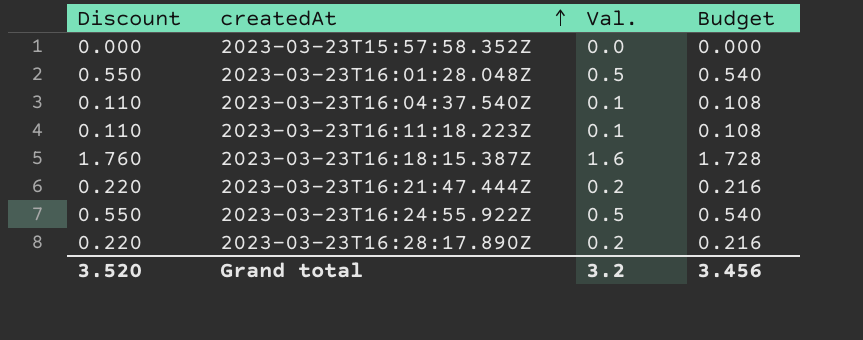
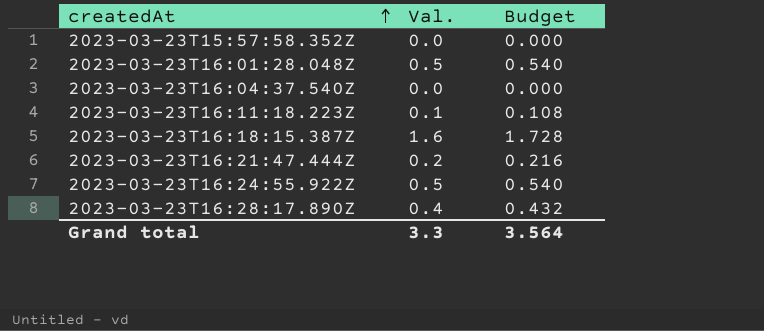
column Discount | formula: [Val.] * 1.1 -> none
2023-03-23T16:04:37.540Z | Val.: 0.1 -> 0.0
2023-03-23T16:04:37.540Z | Budget: 0.108 -> 0.000
2023-03-23T16:28:17.890Z | Val.: 0.2 -> 0.4
2023-03-23T16:28:17.890Z | Budget: 0.216 -> 0.432
Grand total | Val.: 3.2 -> 3.3
Grand total | Budget: 3.456 -> 3.564

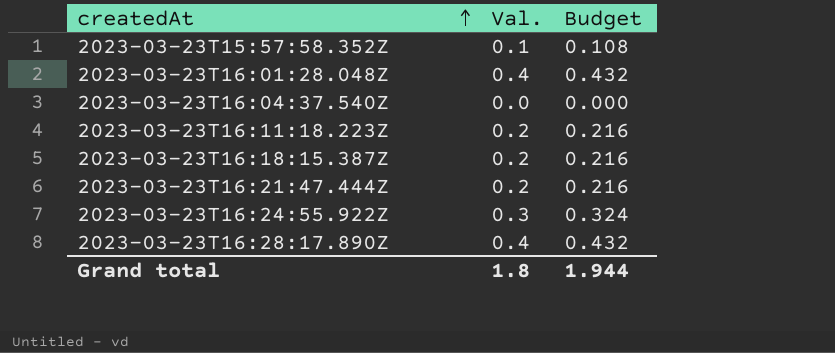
2023-03-23T15:57:58.352Z | Val.: 0.0 -> 0.1
2023-03-23T15:57:58.352Z | Budget: 0.000 -> 0.108
2023-03-23T16:01:28.048Z | Val.: 0.5 -> 0.4
2023-03-23T16:01:28.048Z | Budget: 0.540 -> 0.432
2023-03-23T16:11:18.223Z | Val.: 0.1 -> 0.2
2023-03-23T16:11:18.223Z | Budget: 0.108 -> 0.216
2023-03-23T16:18:15.387Z | Val.: 1.6 -> 0.2
2023-03-23T16:18:15.387Z | Budget: 1.728 -> 0.216
2023-03-23T16:24:55.922Z | Val.: 0.5 -> 0.3
2023-03-23T16:24:55.922Z | Budget: 0.540 -> 0.324
Grand total | Val.: 3.3 -> 1.8
Grand total | Budget: 3.564 -> 1.944

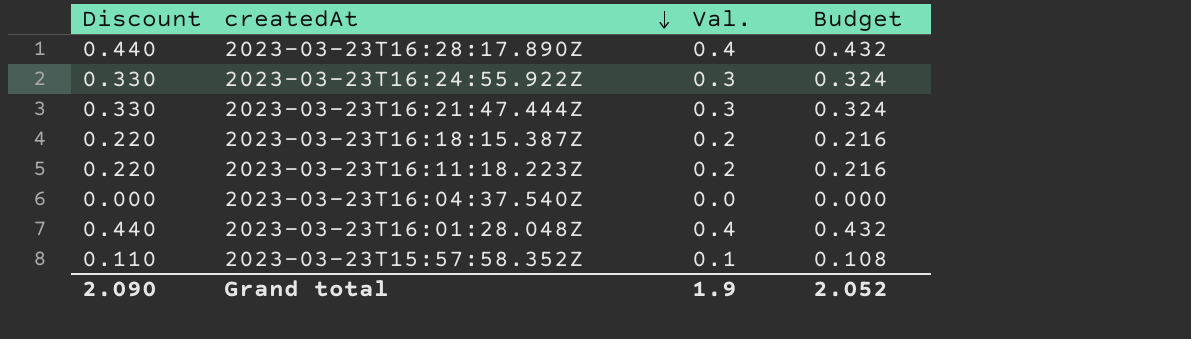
row order: createdAt ascending -> createdAt descending
column Discount | formula: none -> [Val.] * 1.1
2023-03-23T16:21:47.444Z | Val.: 0.2 -> 0.3
2023-03-23T16:21:47.444Z | Budget: 0.216 -> 0.324
Grand total | Val.: 1.8 -> 1.9
Grand total | Budget: 1.944 -> 2.052

